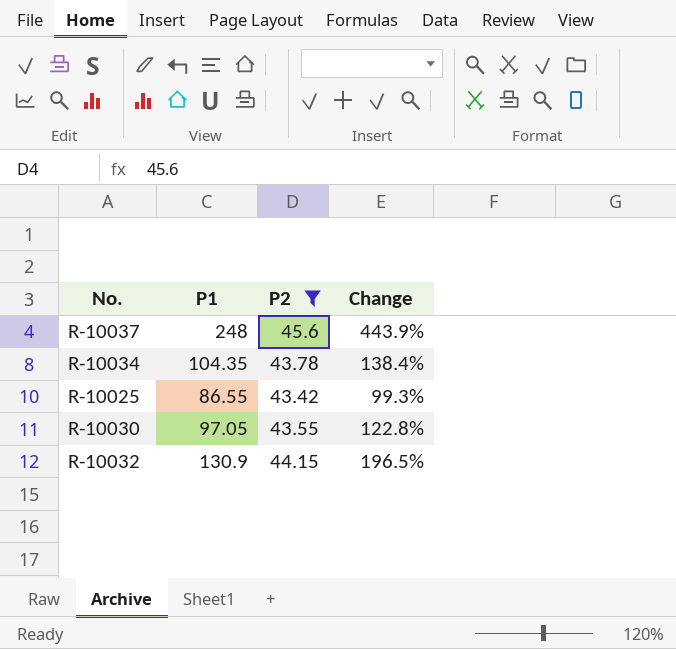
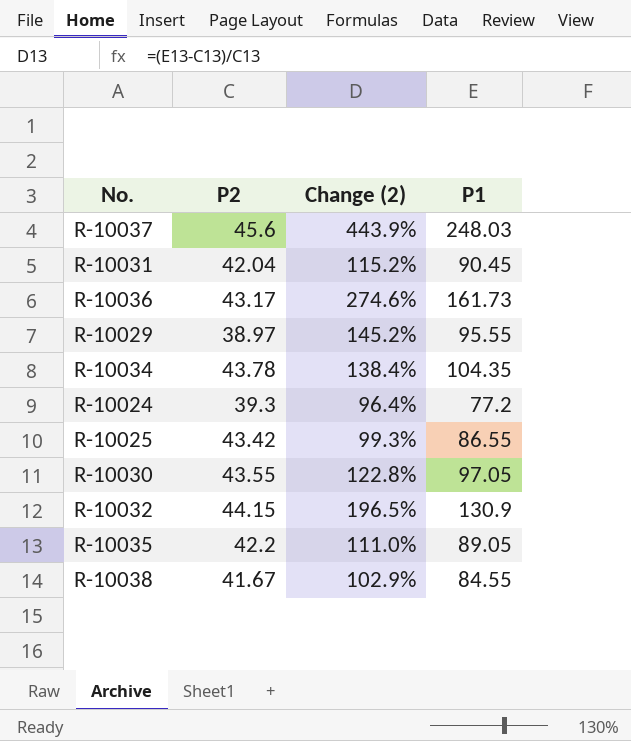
filter: P2 >= 43.42 -> none
column name: Change -> Change (2)
column P1 | position: 2 -> 4
R-10037 | P1: 248 -> 248.03

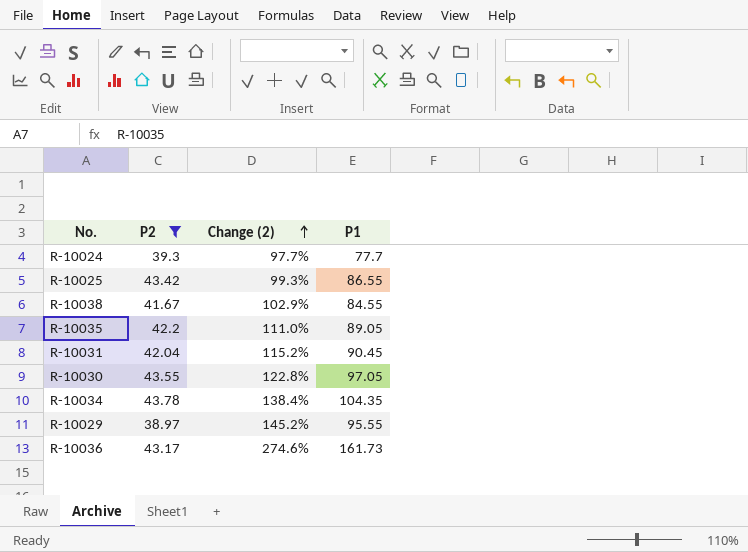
filter: none -> P2 <= 43.78
row order: none -> Change (2) ascending
R-10024 | Change (2): 96.4% -> 97.7%
R-10024 | P1: 77.2 -> 77.7

